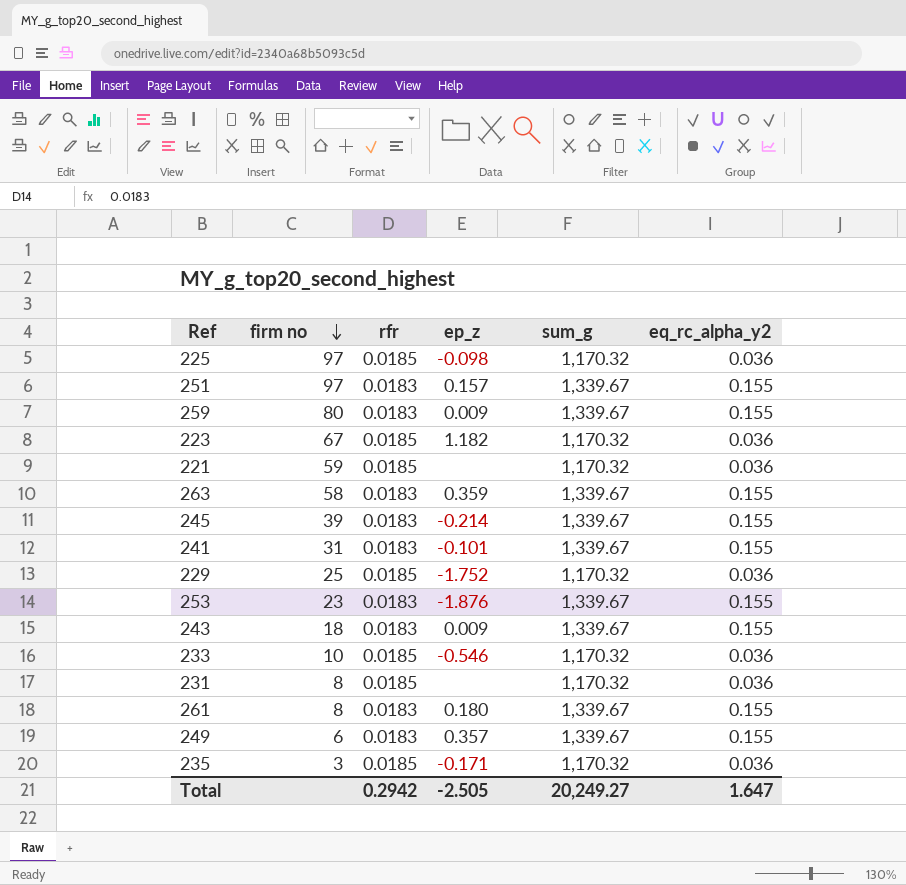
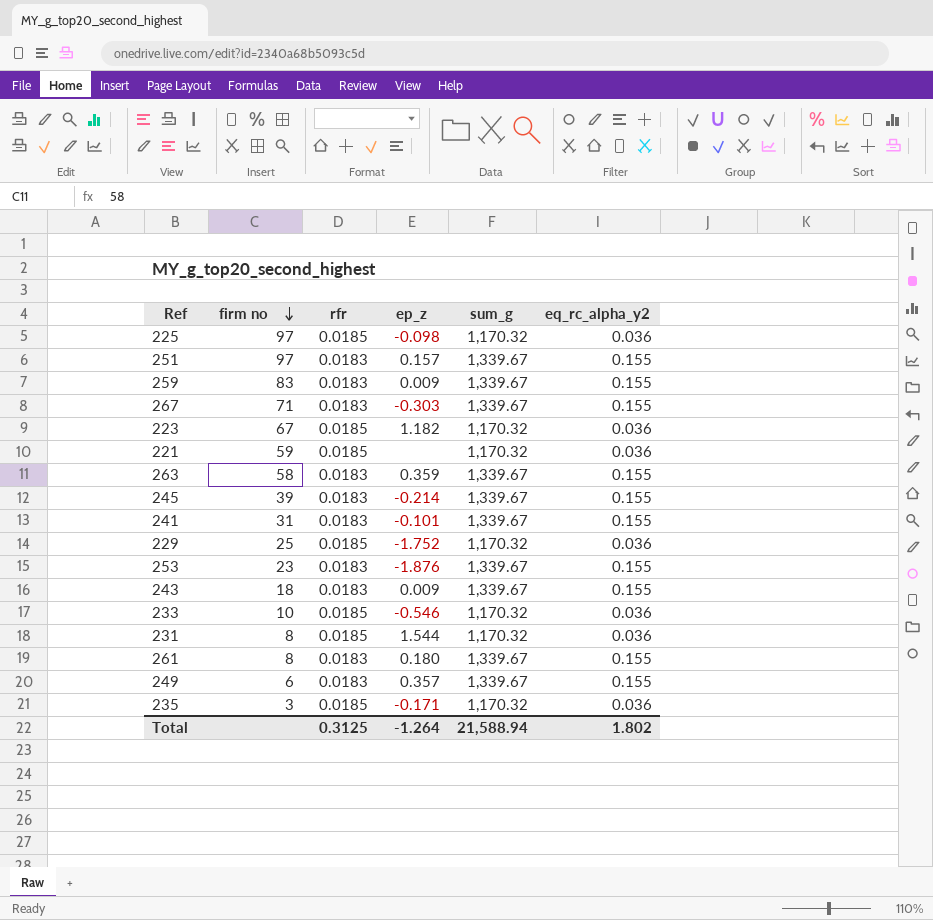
259 | firm no: 80 -> 83
row 267: none -> 71 | 0.0183 | -0.303 | 1,339.67 | 0.155
231 | ep_z: none -> 1.544
Total | rfr: 0.2942 -> 0.3125
Total | ep_z: -2.505 -> -1.264
Total | sum_g: 20,249.27 -> 21,588.94
Total | eq_rc_alpha_y2: 1.647 -> 1.802

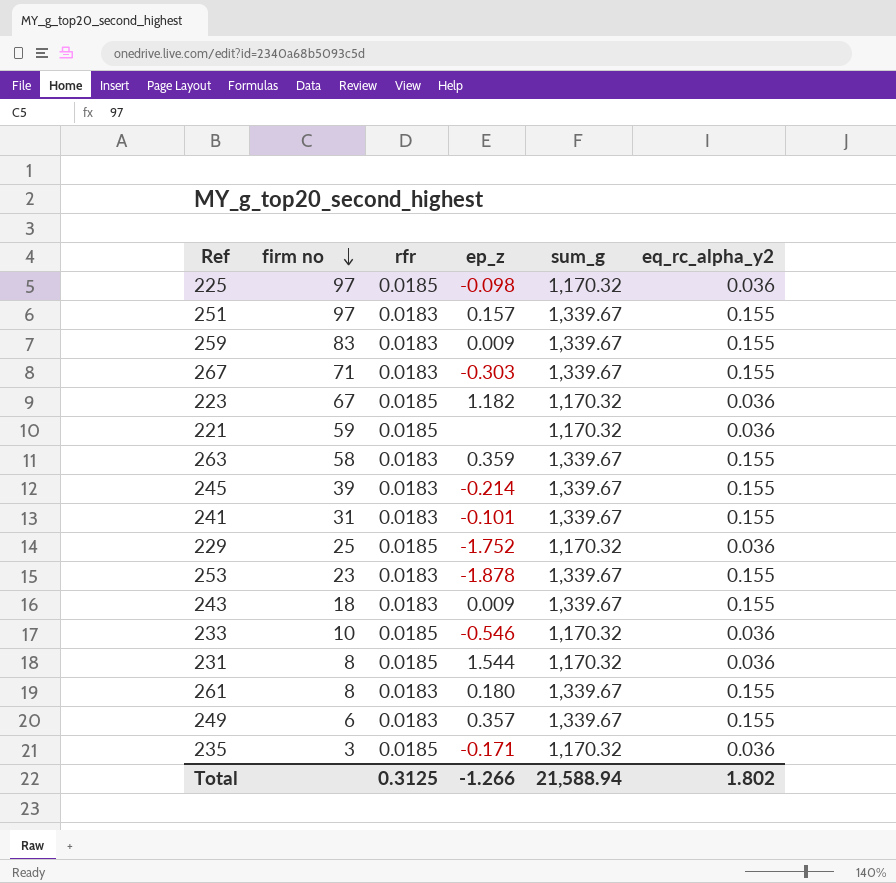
253 | ep_z: -1.876 -> -1.878
Total | ep_z: -1.264 -> -1.266

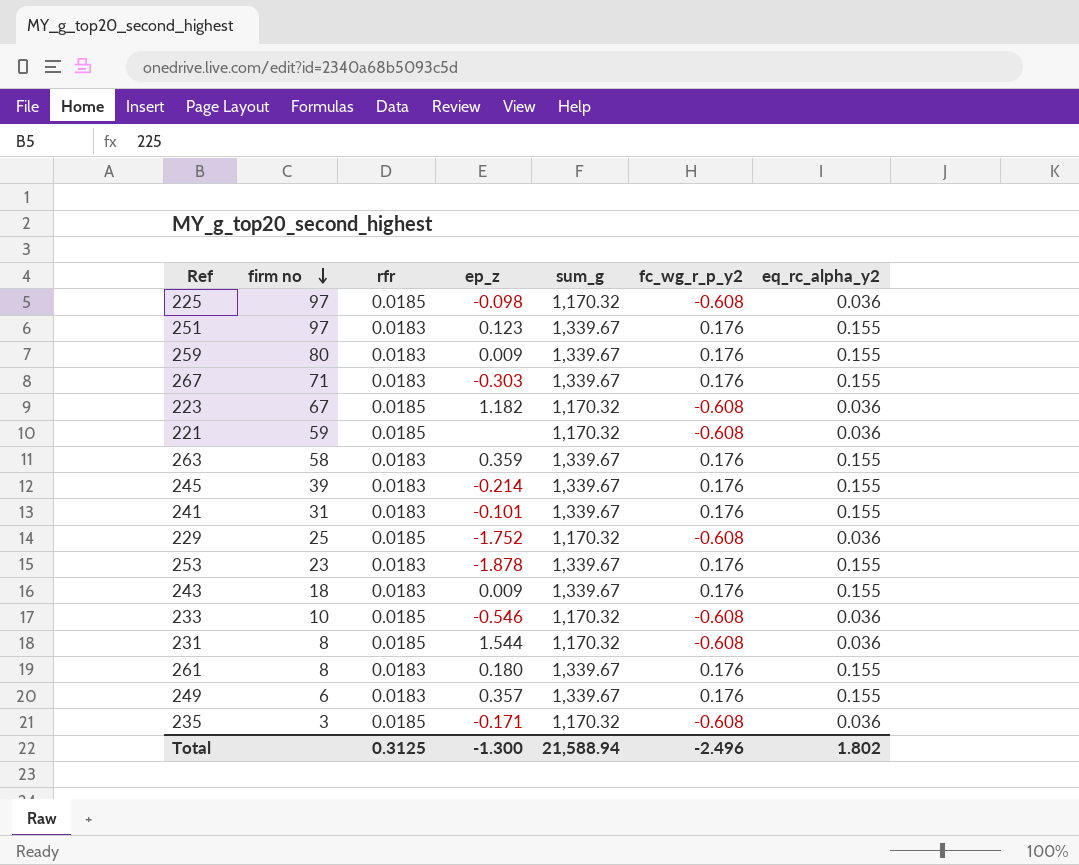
column fc_wg_r_p_y2 | position: none -> 6
251 | ep_z: 0.157 -> 0.123
259 | firm no: 83 -> 80
Total | ep_z: -1.266 -> -1.300

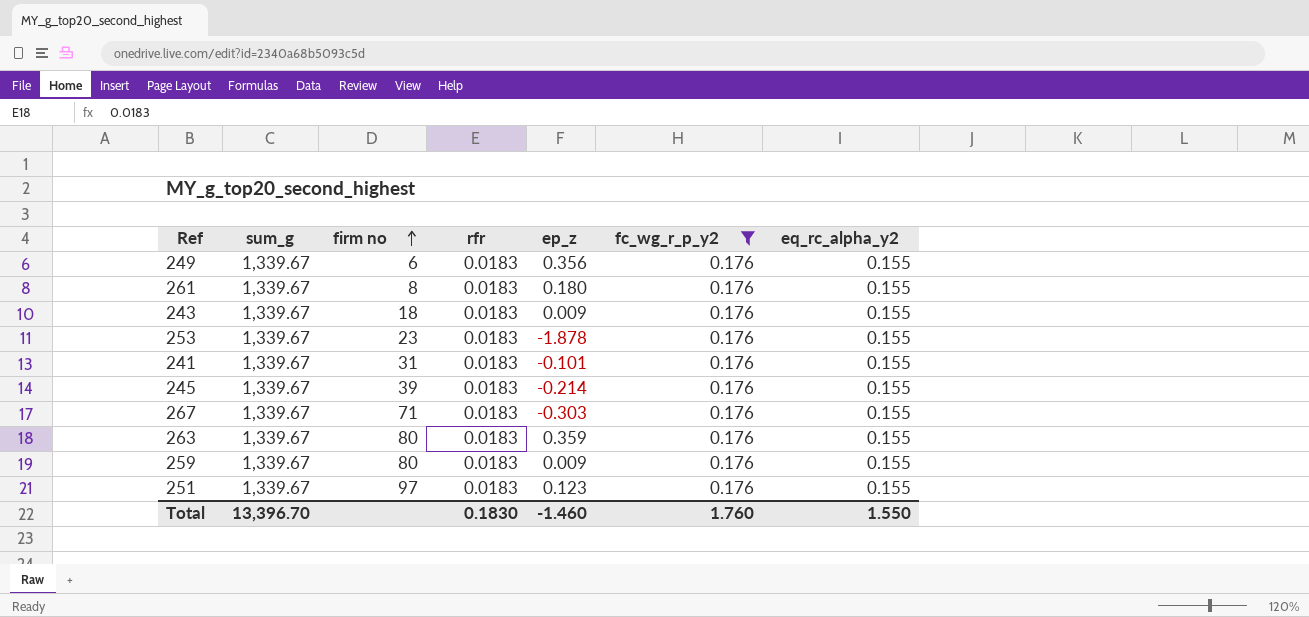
filter: none -> fc_wg_r_p_y2 = 0.176
row order: firm no descending -> firm no ascending
column sum_g | position: 5 -> 2
249 | ep_z: 0.357 -> 0.356
263 | firm no: 58 -> 80
Total | sum_g: 21,588.94 -> 13,396.70
Total | rfr: 0.3125 -> 0.1830
Total | ep_z: -1.300 -> -1.460
Total | fc_wg_r_p_y2: -2.496 -> 1.760
Total | eq_rc_alpha_y2: 1.802 -> 1.550

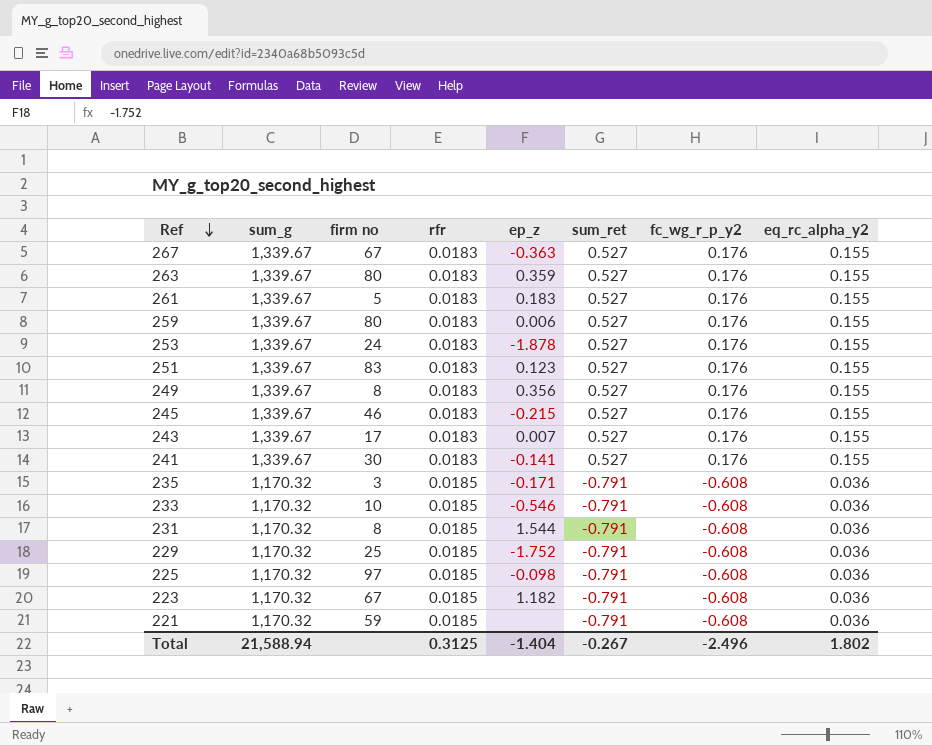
filter: fc_wg_r_p_y2 = 0.176 -> none
row order: firm no ascending -> Ref descending
column sum_ret | position: none -> 6
267 | firm no: 71 -> 67
267 | ep_z: -0.303 -> -0.363
261 | firm no: 8 -> 5
261 | ep_z: 0.180 -> 0.183
259 | ep_z: 0.009 -> 0.006
253 | firm no: 23 -> 24
251 | firm no: 97 -> 83
249 | firm no: 6 -> 8
245 | firm no: 39 -> 46
245 | ep_z: -0.214 -> -0.215
243 | firm no: 18 -> 17
243 | ep_z: 0.009 -> 0.007
241 | firm no: 31 -> 30
241 | ep_z: -0.101 -> -0.141
Total | sum_g: 13,396.70 -> 21,588.94
Total | rfr: 0.1830 -> 0.3125
Total | ep_z: -1.460 -> -1.404
Total | fc_wg_r_p_y2: 1.760 -> -2.496
Total | eq_rc_alpha_y2: 1.550 -> 1.802

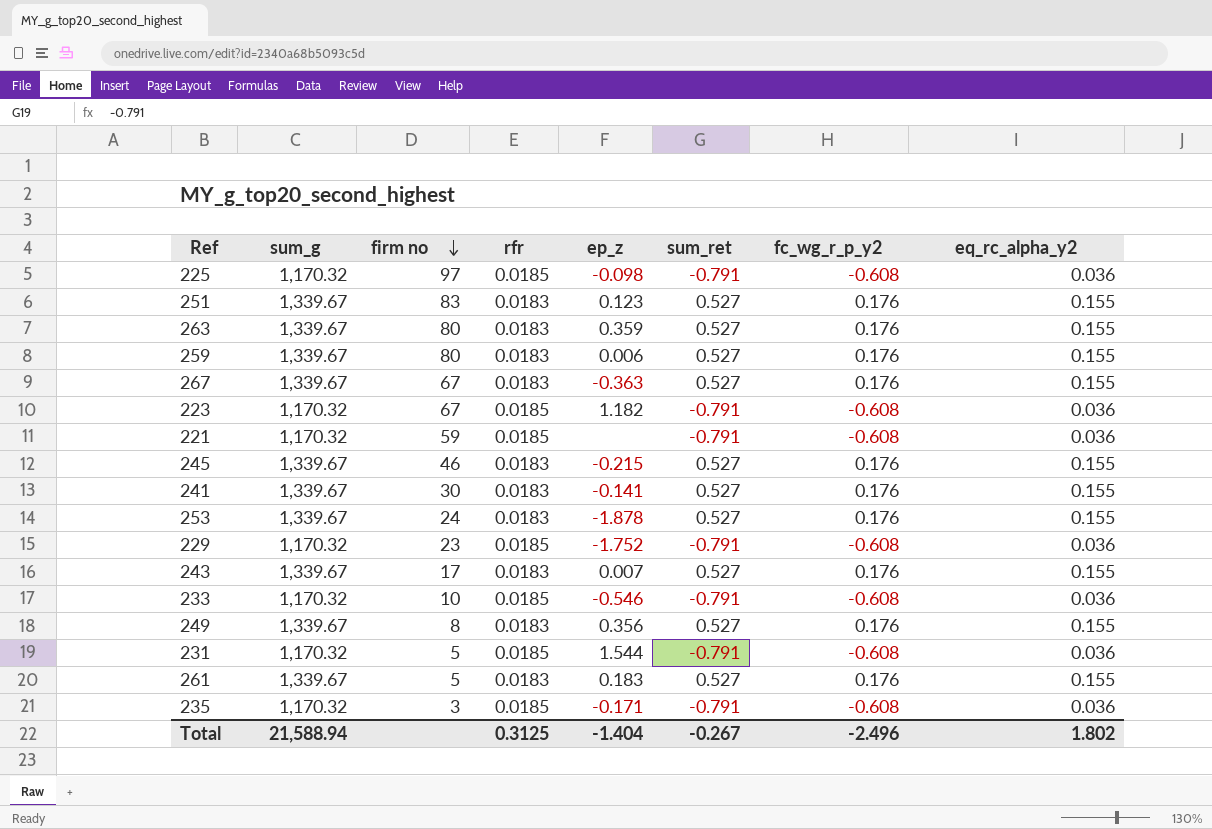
row order: Ref descending -> firm no descending
229 | firm no: 25 -> 23
231 | firm no: 8 -> 5

